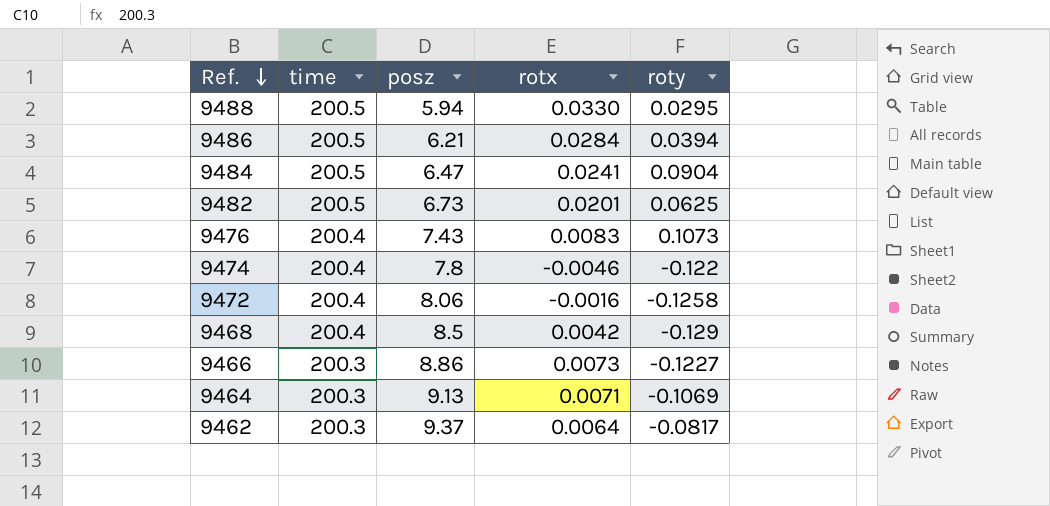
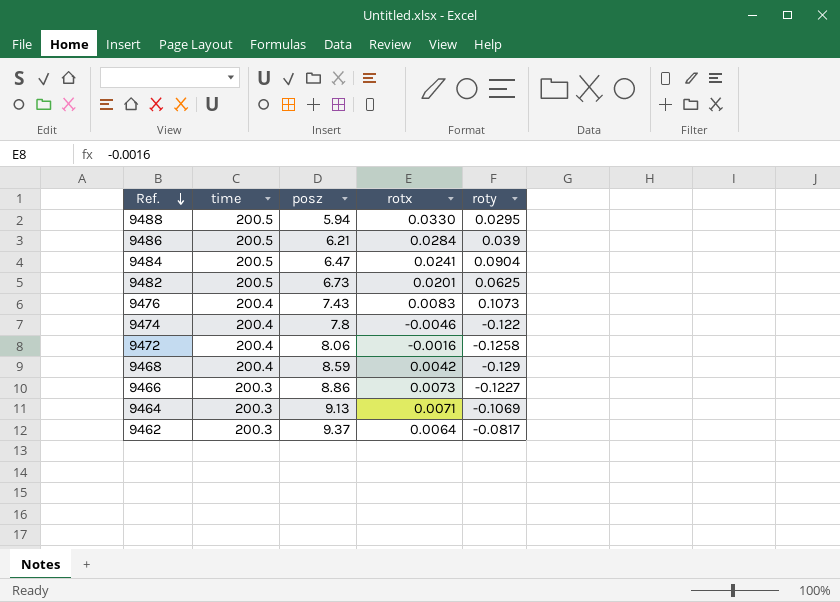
9486 | roty: 0.0394 -> 0.039
9468 | posz: 8.5 -> 8.59

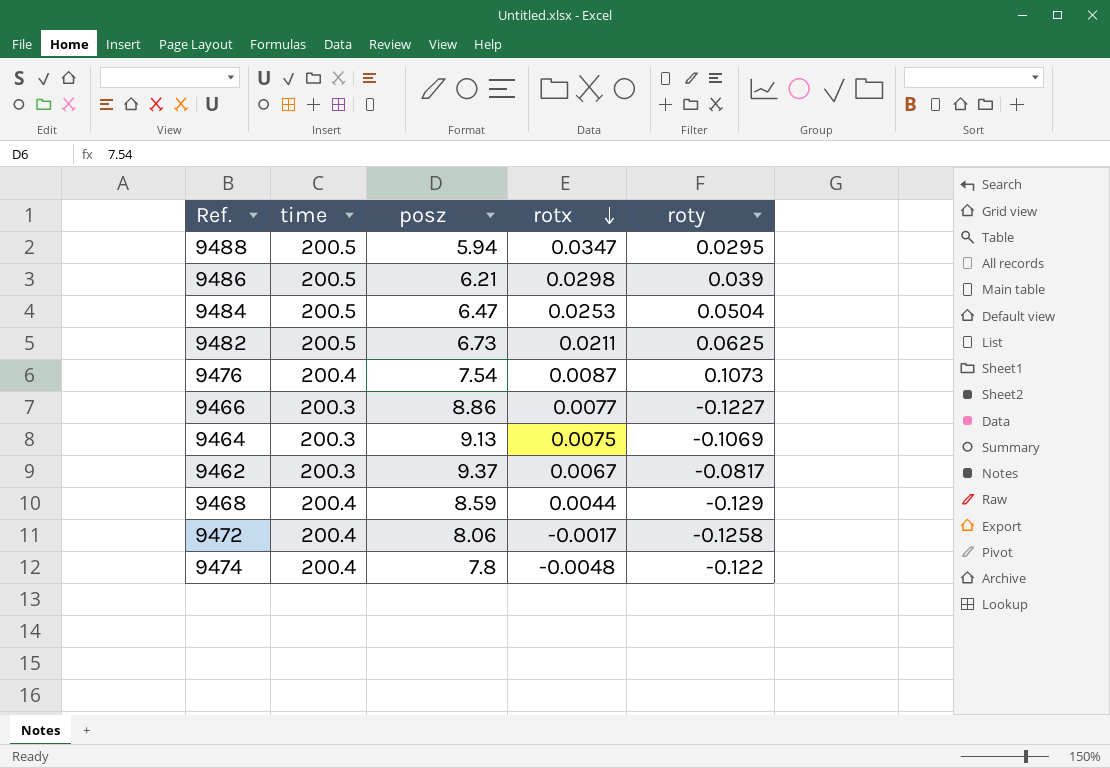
row order: Ref. descending -> rotx descending
9488 | rotx: 0.0330 -> 0.0347
9486 | rotx: 0.0284 -> 0.0298
9484 | rotx: 0.0241 -> 0.0253
9484 | roty: 0.0904 -> 0.0504
9482 | rotx: 0.0201 -> 0.0211
9476 | posz: 7.43 -> 7.54
9476 | rotx: 0.0083 -> 0.0087
9466 | rotx: 0.0073 -> 0.0077
9464 | rotx: 0.0071 -> 0.0075
9462 | rotx: 0.0064 -> 0.0067
9468 | rotx: 0.0042 -> 0.0044
9472 | rotx: -0.0016 -> -0.0017
9474 | rotx: -0.0046 -> -0.0048

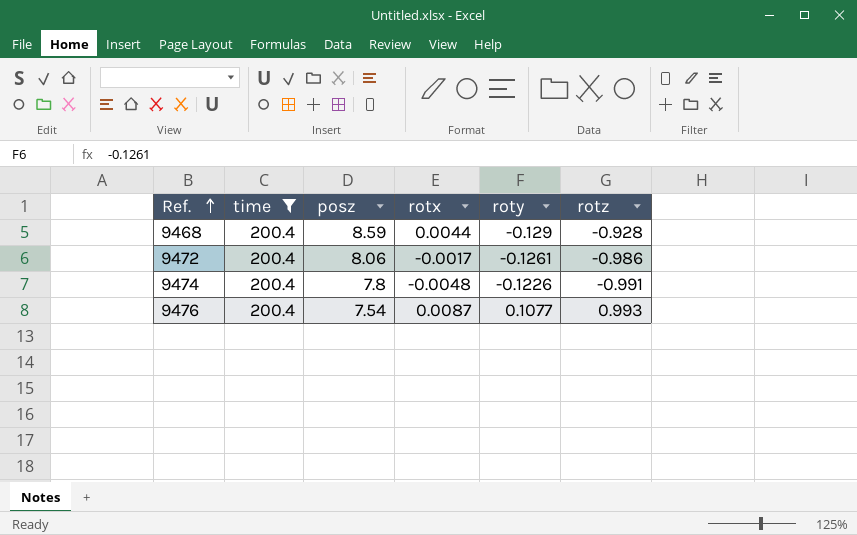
filter: none -> time = 200.4
row order: rotx descending -> Ref. ascending
column rotz | position: none -> 6
9472 | roty: -0.1258 -> -0.1261
9474 | roty: -0.122 -> -0.1226
9476 | roty: 0.1073 -> 0.1077

